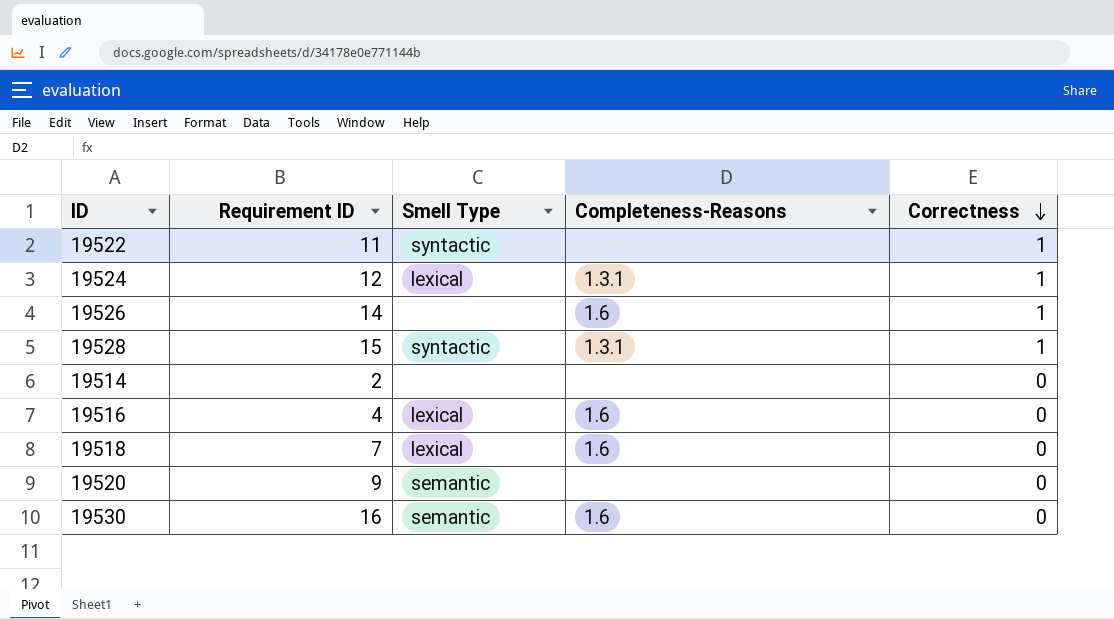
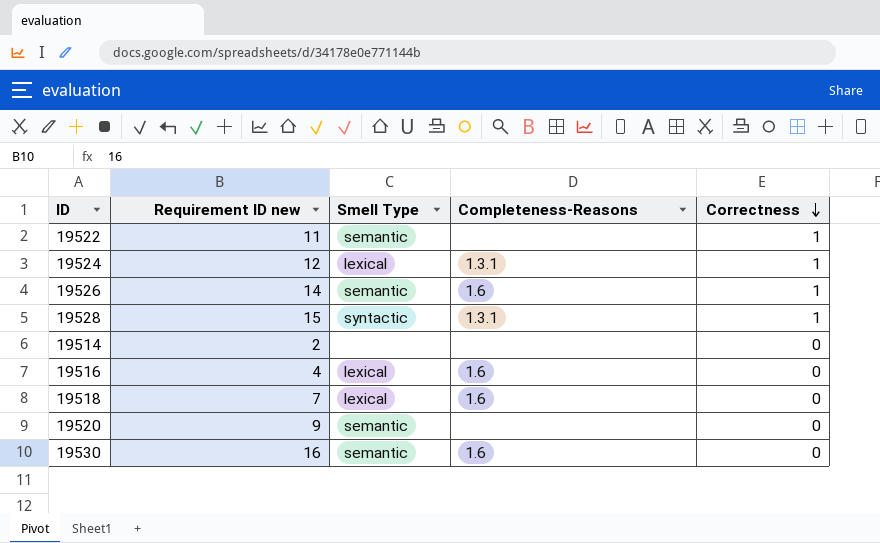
column name: Requirement ID -> Requirement ID new
19522 | Smell Type: syntactic -> semantic
19526 | Smell Type: none -> semantic

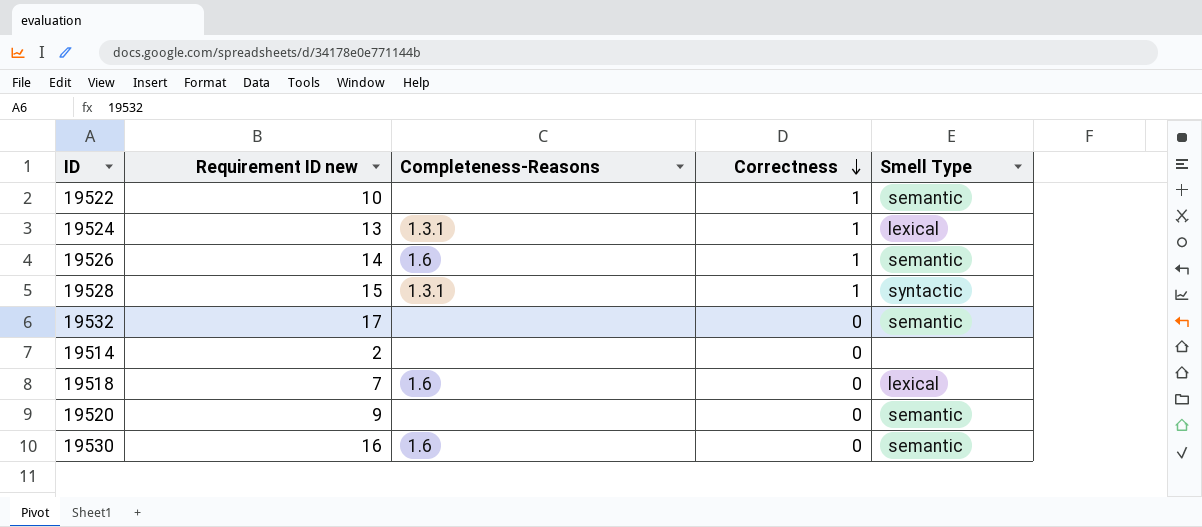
column Smell Type | position: 3 -> 5
row 19516: 4 | lexical | 1.6 | 0 -> none
19522 | Requirement ID new: 11 -> 10
19524 | Requirement ID new: 12 -> 13
row 19532: none -> 17 | none | 0 | semantic

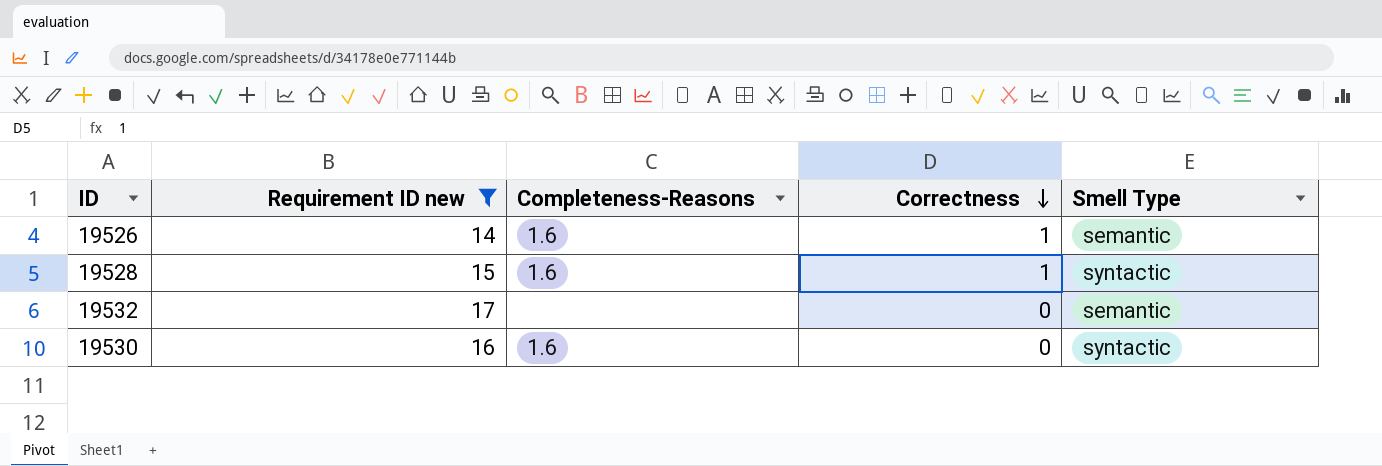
filter: none -> Requirement ID new >= 14
19528 | Completeness-Reasons: 1.3.1 -> 1.6
19530 | Smell Type: semantic -> syntactic

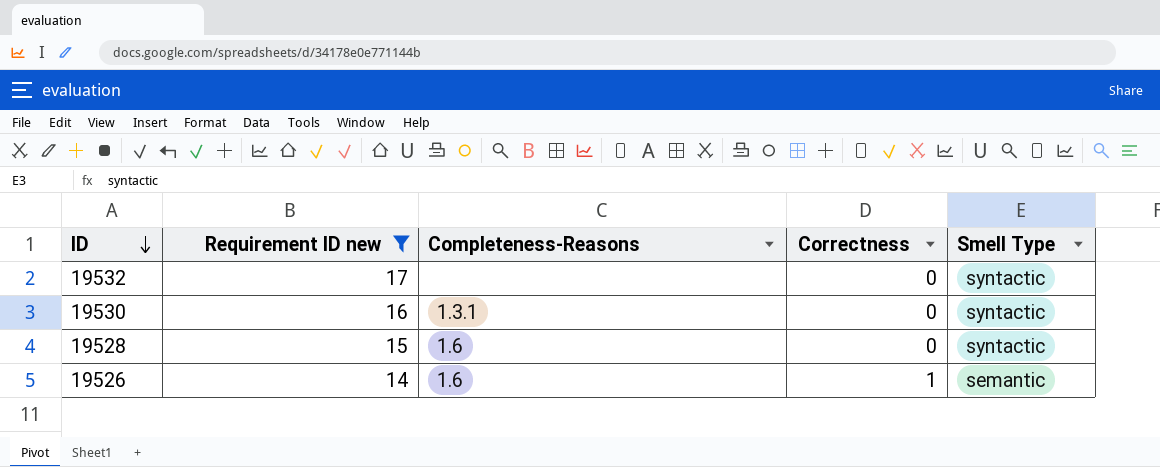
row order: Correctness descending -> ID descending
19532 | Smell Type: semantic -> syntactic
19530 | Completeness-Reasons: 1.6 -> 1.3.1
19528 | Correctness: 1 -> 0

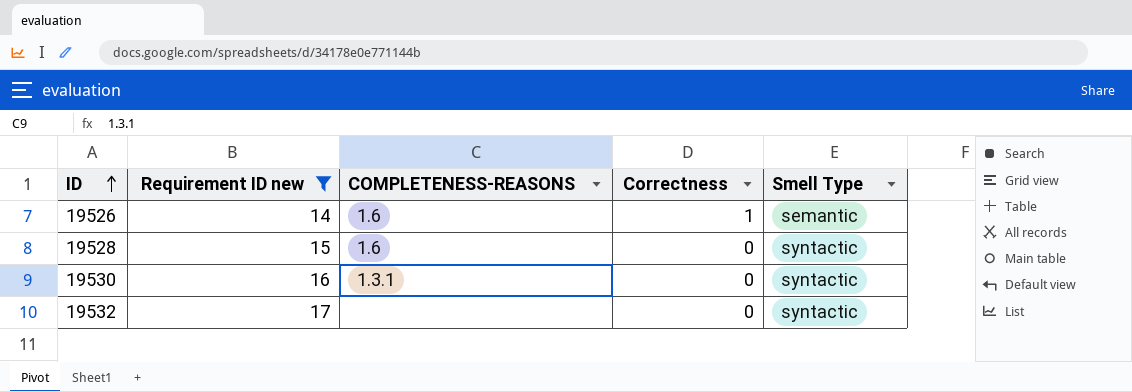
row order: ID descending -> ID ascending
column name: Completeness-Reasons -> COMPLETENESS-REASONS

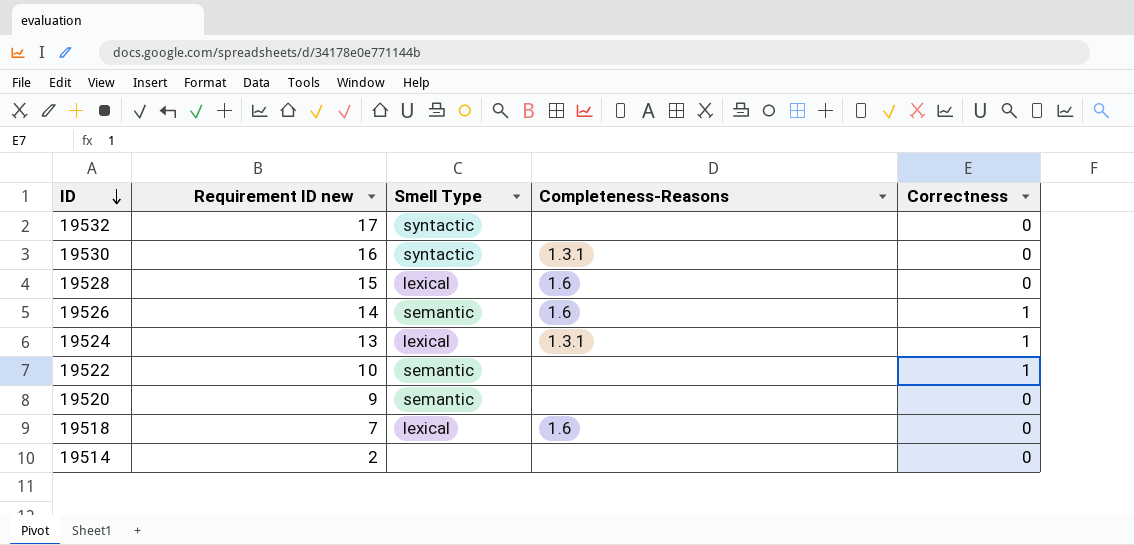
filter: Requirement ID new >= 14 -> none
row order: ID ascending -> ID descending
column Smell Type | position: 5 -> 3
column name: COMPLETENESS-REASONS -> Completeness-Reasons
19528 | Smell Type: syntactic -> lexical

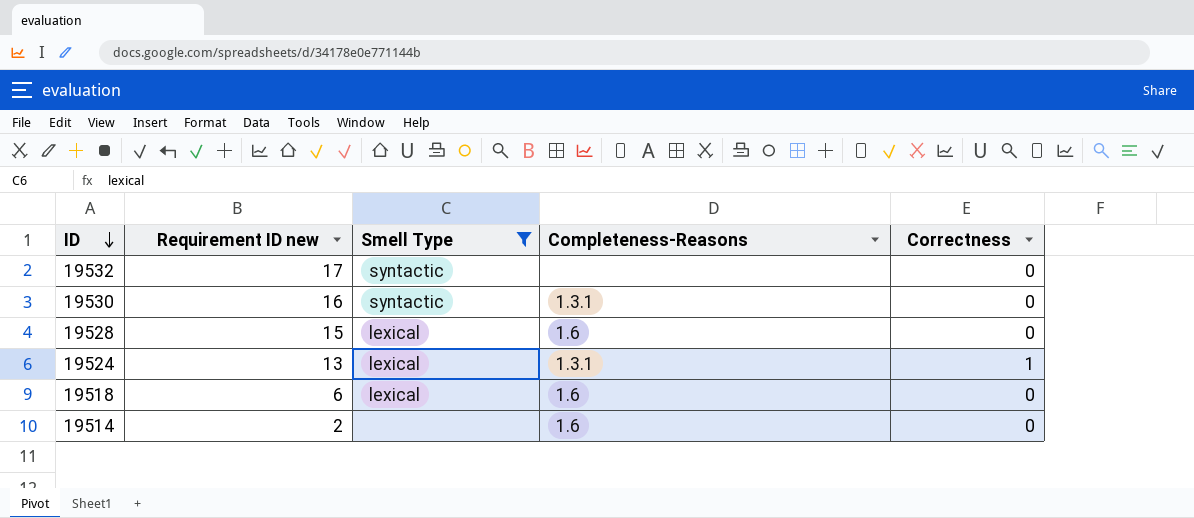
filter: none -> Smell Type != semantic
19518 | Requirement ID new: 7 -> 6
19514 | Completeness-Reasons: none -> 1.6

